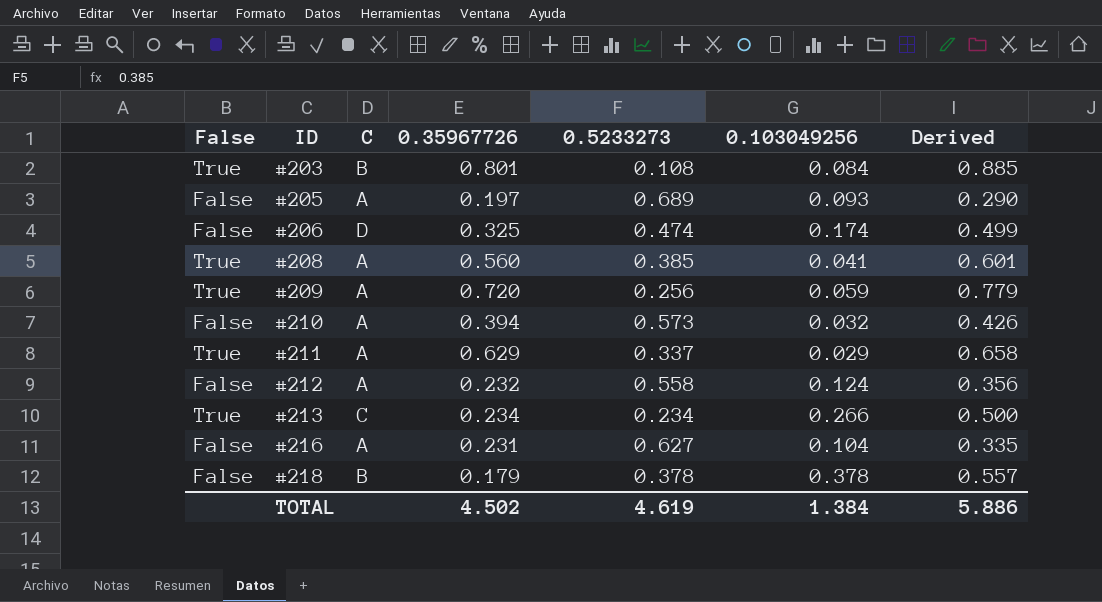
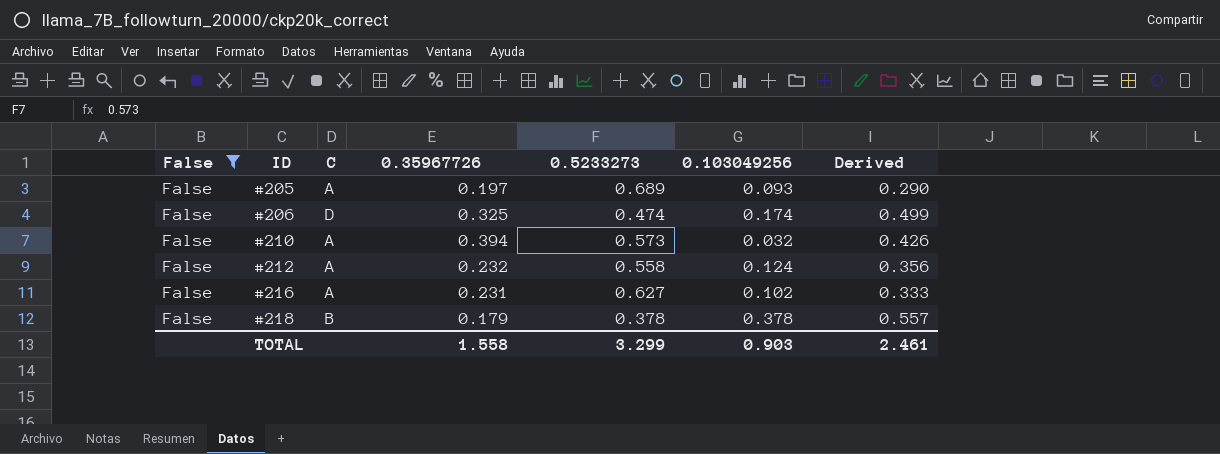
filter: none -> False = False
#216 | 0.103049256: 0.104 -> 0.102
#216 | Derived: 0.335 -> 0.333
TOTAL | 0.35967726: 4.502 -> 1.558
TOTAL | 0.5233273: 4.619 -> 3.299
TOTAL | 0.103049256: 1.384 -> 0.903
TOTAL | Derived: 5.886 -> 2.461

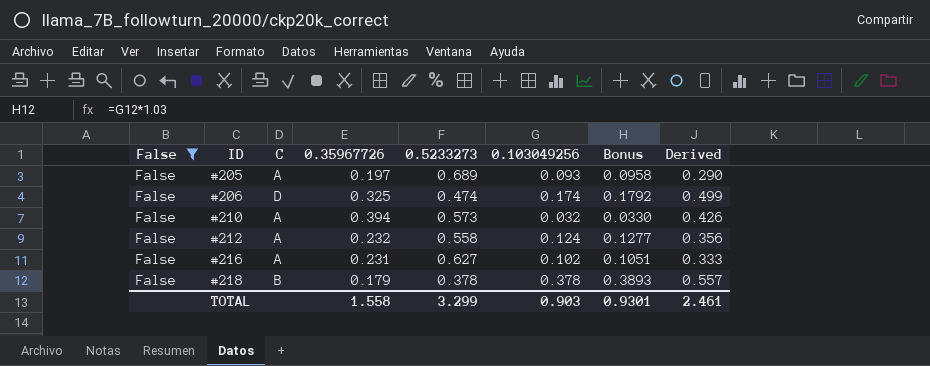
column Bonus | formula: none -> [0.103049256] * 1.03

